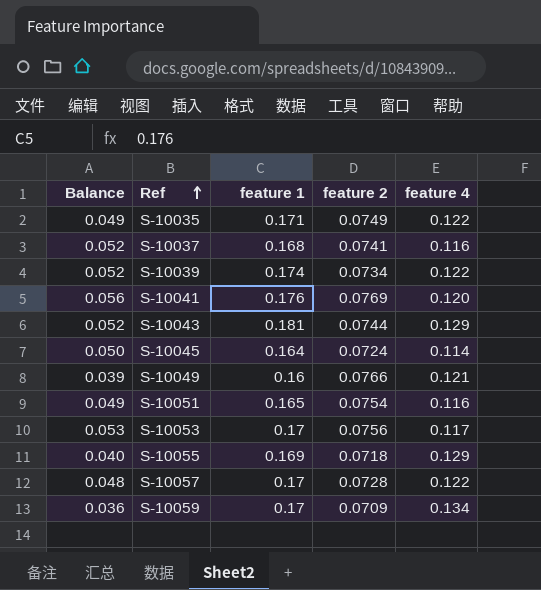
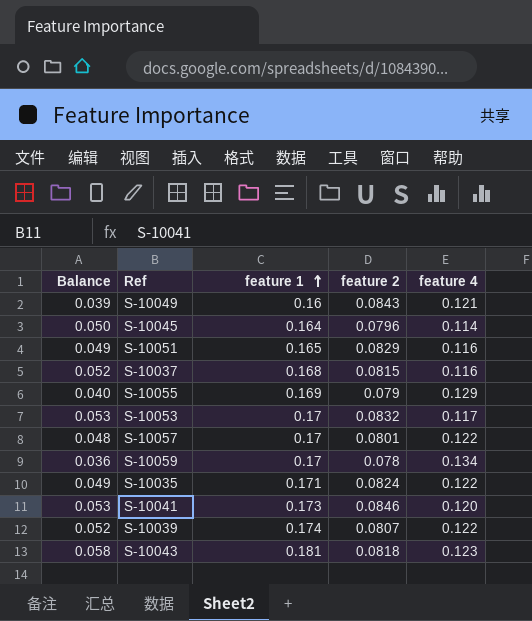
row order: Ref ascending -> feature 1 ascending
S-10049 | feature 2: 0.0766 -> 0.0843
S-10045 | feature 2: 0.0724 -> 0.0796
S-10051 | feature 2: 0.0754 -> 0.0829
S-10037 | feature 2: 0.0741 -> 0.0815
S-10055 | feature 2: 0.0718 -> 0.079
S-10053 | feature 2: 0.0756 -> 0.0832
S-10057 | feature 2: 0.0728 -> 0.0801
S-10059 | feature 2: 0.0709 -> 0.078
S-10035 | feature 2: 0.0749 -> 0.0824
S-10041 | Balance: 0.056 -> 0.053
S-10041 | feature 1: 0.176 -> 0.173
S-10041 | feature 2: 0.0769 -> 0.0846
S-10039 | feature 2: 0.0734 -> 0.0807
S-10043 | Balance: 0.052 -> 0.058
S-10043 | feature 2: 0.0744 -> 0.0818
S-10043 | feature 4: 0.129 -> 0.123

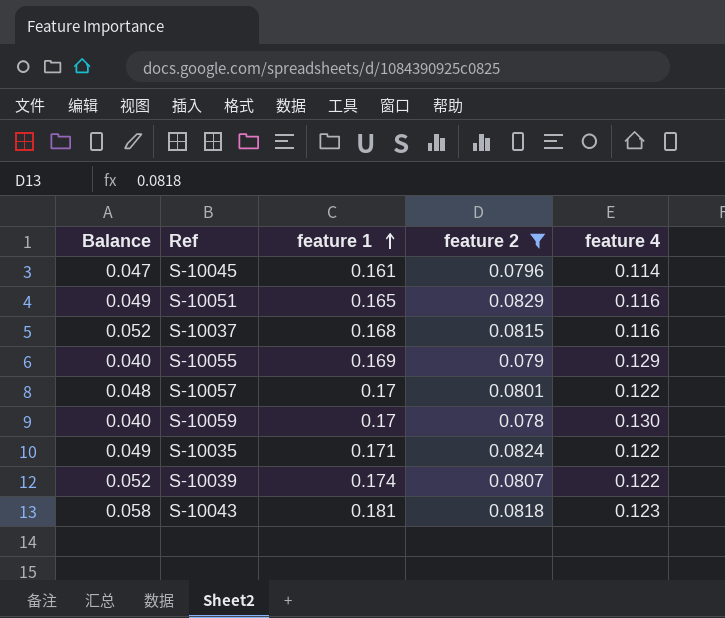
filter: none -> feature 2 <= 0.0829
S-10045 | Balance: 0.050 -> 0.047
S-10045 | feature 1: 0.164 -> 0.161
S-10059 | Balance: 0.036 -> 0.040
S-10059 | feature 4: 0.134 -> 0.130

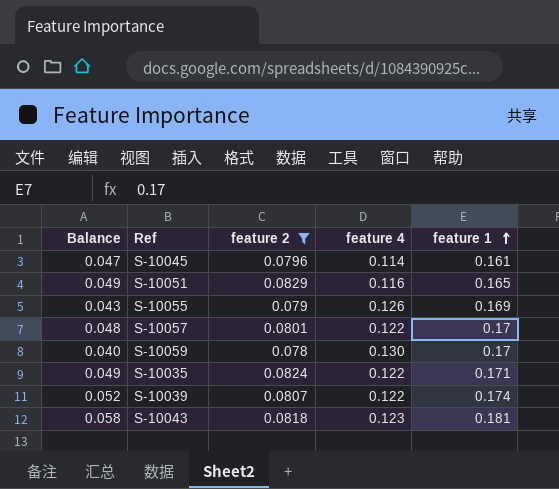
column feature 1 | position: 3 -> 5
row S-10037: 0.052 | 0.168 | 0.0815 | 0.116 -> none
S-10055 | Balance: 0.040 -> 0.043
S-10055 | feature 4: 0.129 -> 0.126

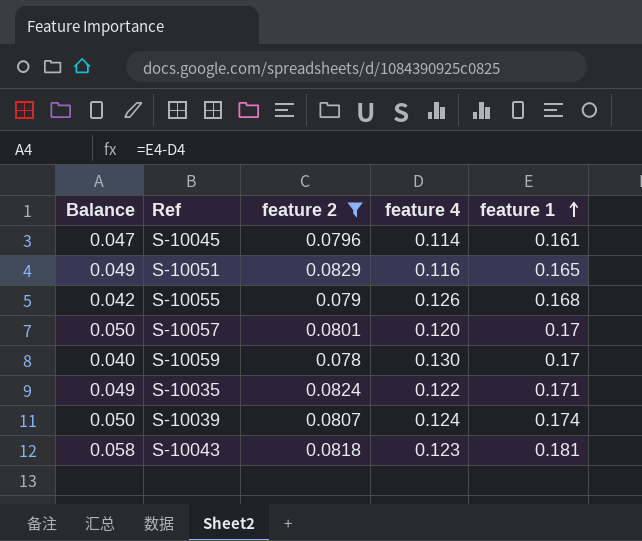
S-10055 | Balance: 0.043 -> 0.042
S-10055 | feature 1: 0.169 -> 0.168
S-10057 | Balance: 0.048 -> 0.050
S-10057 | feature 4: 0.122 -> 0.120
S-10039 | Balance: 0.052 -> 0.050
S-10039 | feature 4: 0.122 -> 0.124

